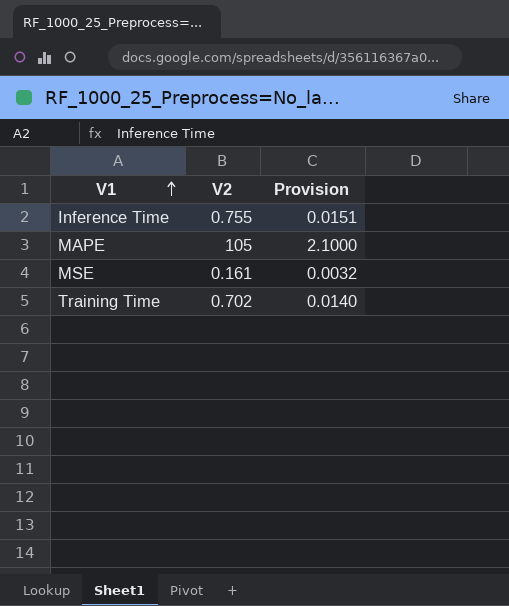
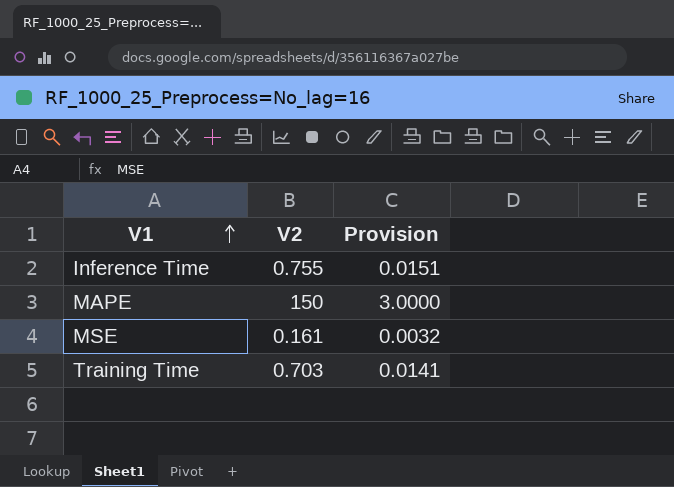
MAPE | V2: 105 -> 150
MAPE | Provision: 2.1000 -> 3.0000
Training Time | V2: 0.702 -> 0.703
Training Time | Provision: 0.0140 -> 0.0141

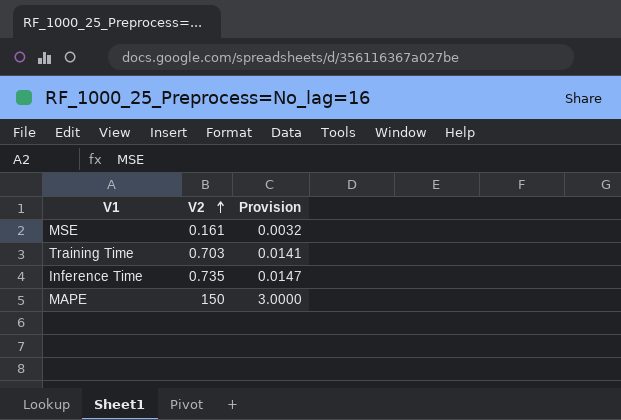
row order: V1 ascending -> V2 ascending
Inference Time | V2: 0.755 -> 0.735
Inference Time | Provision: 0.0151 -> 0.0147

